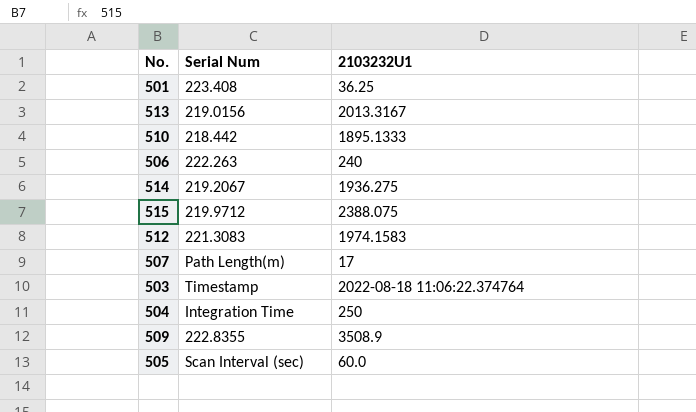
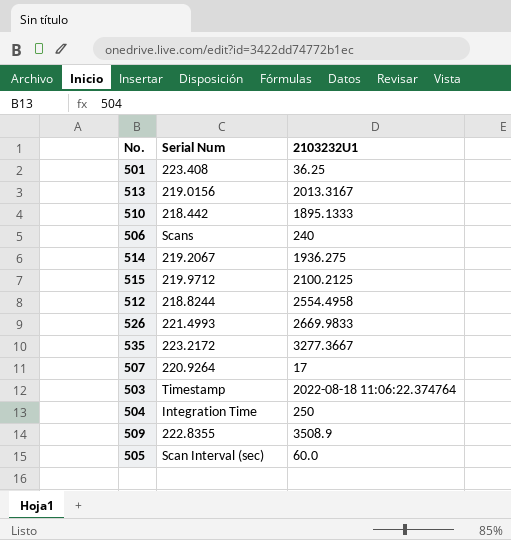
506 | Serial Num: 222.263 -> Scans
515 | 2103232U1: 2388.075 -> 2100.2125
512 | Serial Num: 221.3083 -> 218.8244
512 | 2103232U1: 1974.1583 -> 2554.4958
row 526: none -> 221.4993 | 2669.9833
row 535: none -> 223.2172 | 3277.3667
507 | Serial Num: Path Length(m) -> 220.9264

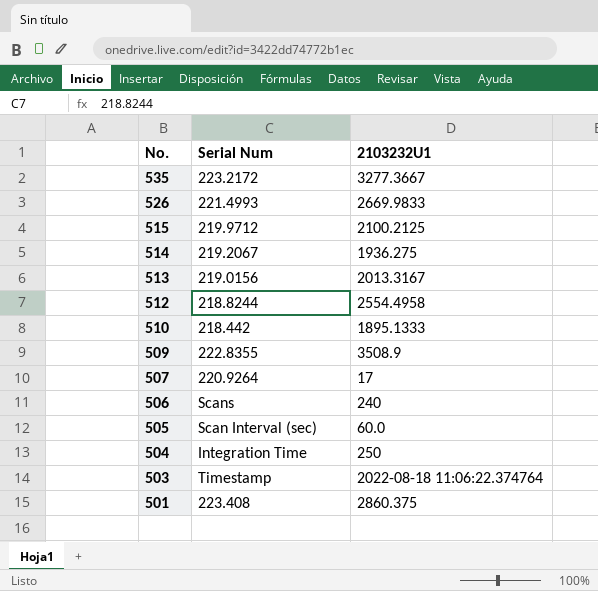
row order: none -> No. descending
501 | 2103232U1: 36.25 -> 2860.375

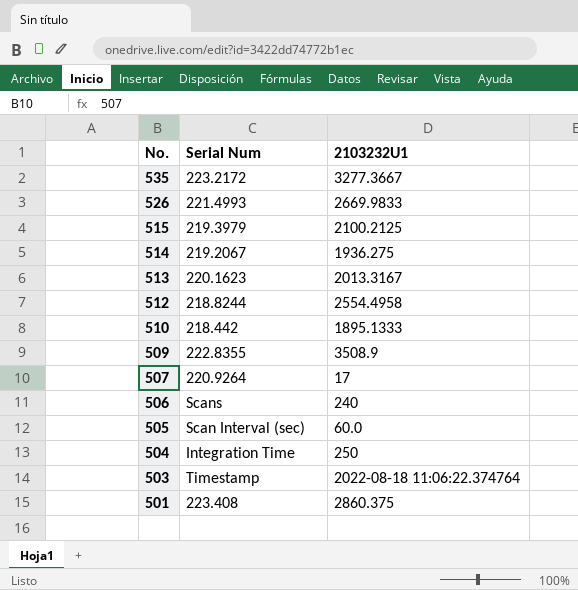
515 | Serial Num: 219.9712 -> 219.3979
513 | Serial Num: 219.0156 -> 220.1623

